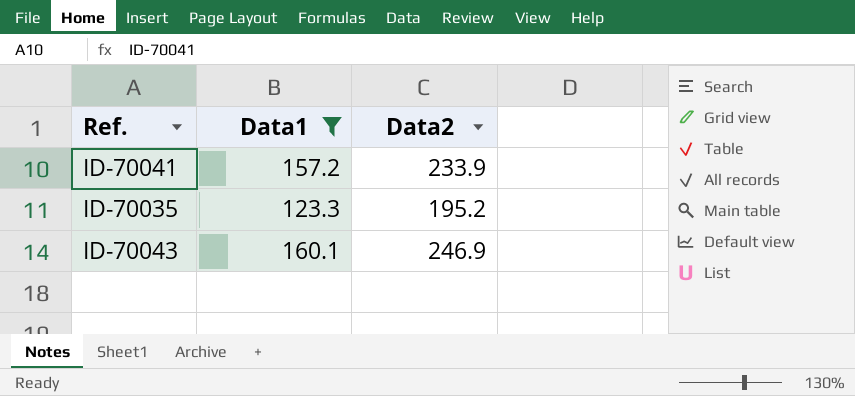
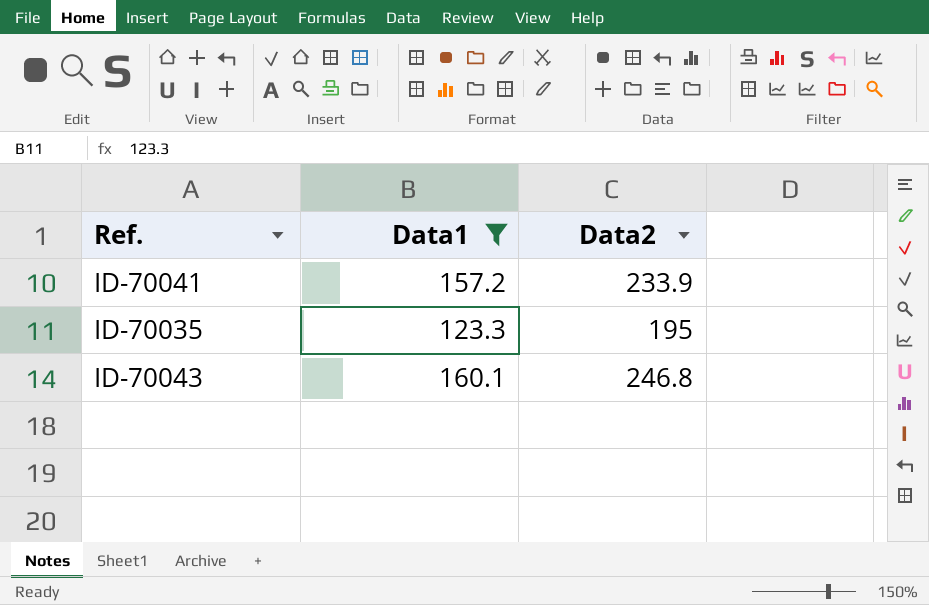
ID-70035 | Data2: 195.2 -> 195
ID-70043 | Data2: 246.9 -> 246.8

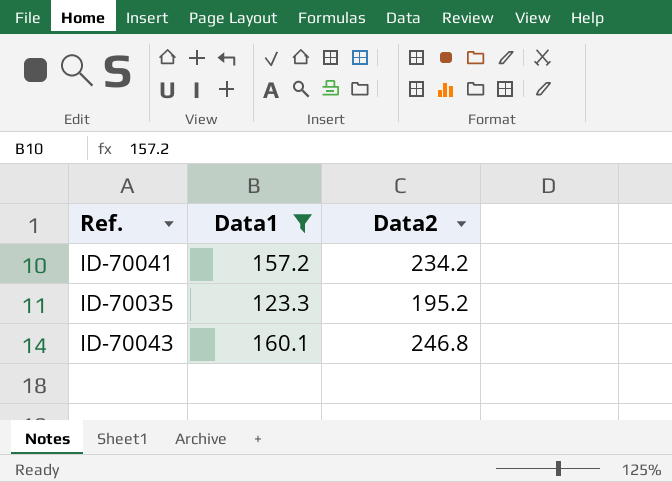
ID-70041 | Data2: 233.9 -> 234.2
ID-70035 | Data2: 195 -> 195.2

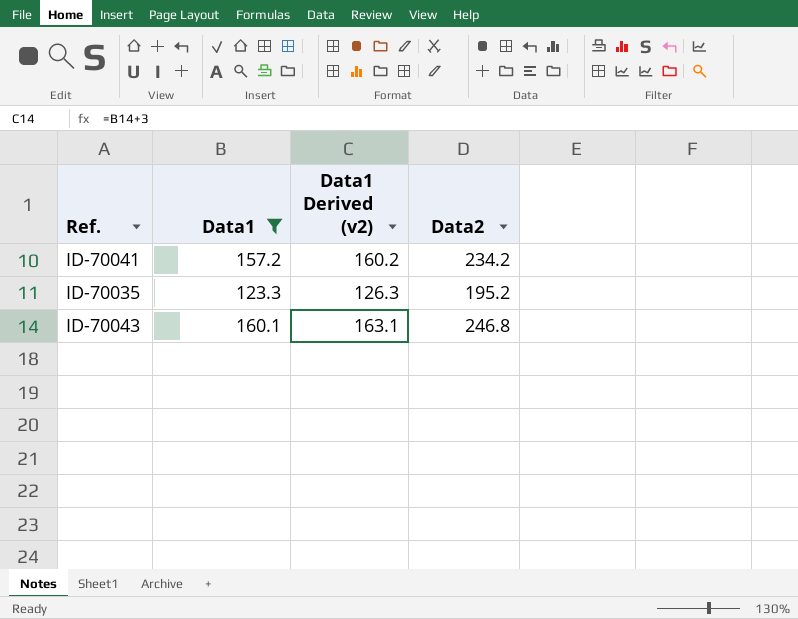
column Data1 Derived (v2) | formula: none -> [Data1] + 3

